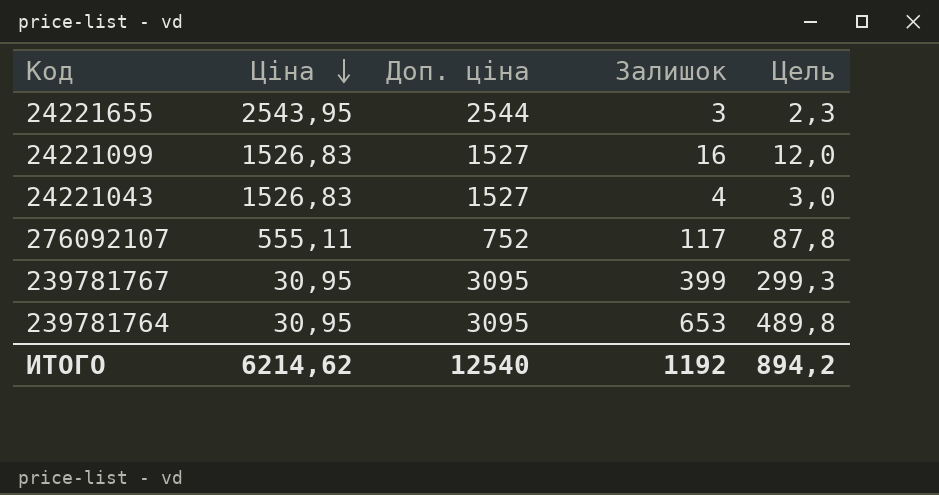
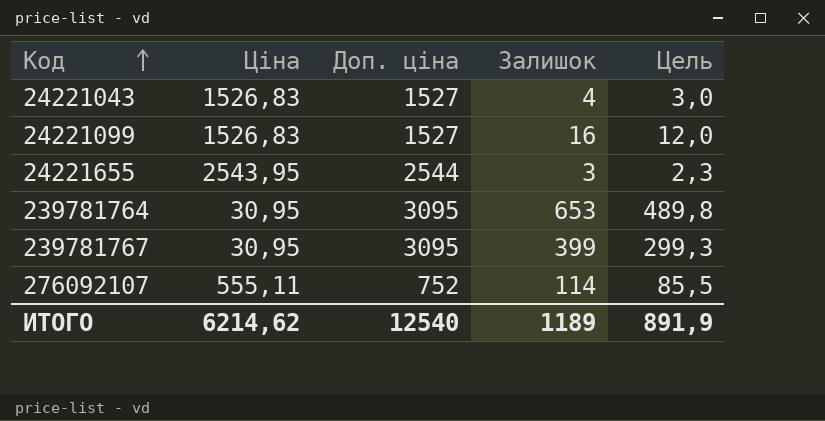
row order: Ціна descending -> Код ascending
276092107 | Залишок: 117 -> 114
276092107 | Цель: 87,8 -> 85,5
ИТОГО | Залишок: 1192 -> 1189
ИТОГО | Цель: 894,2 -> 891,9

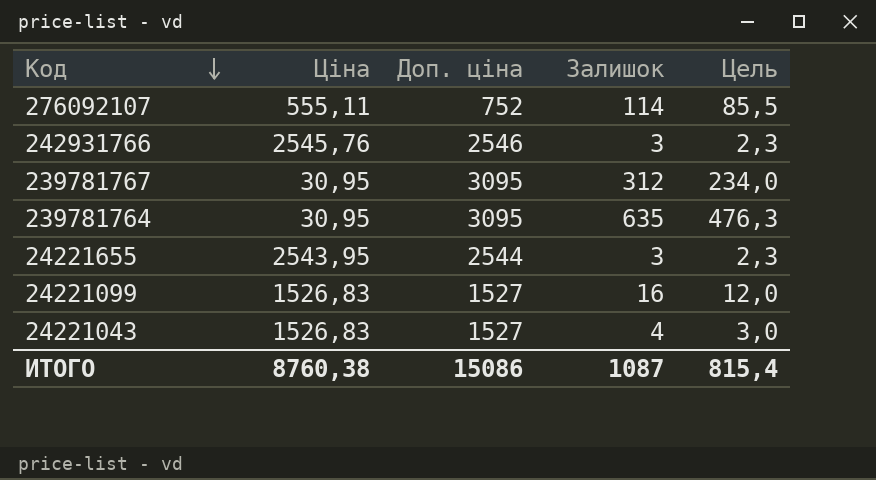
row order: Код ascending -> Код descending
row 242931766: none -> 2545,76 | 2546 | 3 | 2,3
239781767 | Залишок: 399 -> 312
239781767 | Цель: 299,3 -> 234,0
239781764 | Залишок: 653 -> 635
239781764 | Цель: 489,8 -> 476,3
ИТОГО | Ціна: 6214,62 -> 8760,38
ИТОГО | Доп. ціна: 12540 -> 15086
ИТОГО | Залишок: 1189 -> 1087
ИТОГО | Цель: 891,9 -> 815,4

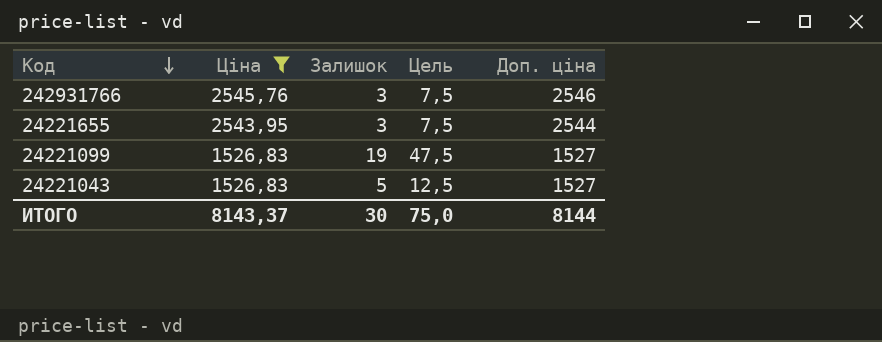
filter: none -> Ціна >= 1526,83
column Цель | formula: [Залишок] * 0,75 -> [Залишок] * 2,5
column Доп. ціна | position: 3 -> 5
24221099 | Залишок: 16 -> 19
24221043 | Залишок: 4 -> 5
ИТОГО | Ціна: 8760,38 -> 8143,37
ИТОГО | Залишок: 1087 -> 30
ИТОГО | Цель: 815,4 -> 75,0
ИТОГО | Доп. ціна: 15086 -> 8144

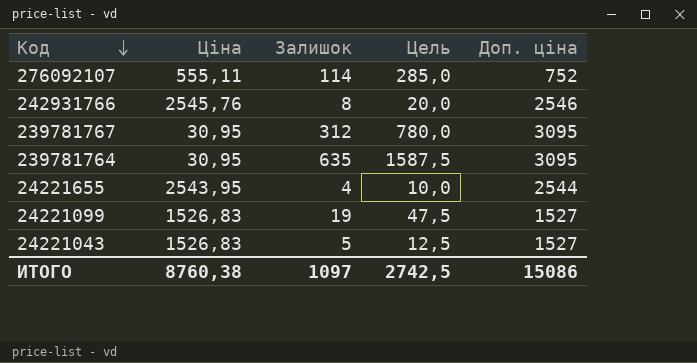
filter: Ціна >= 1526,83 -> none
242931766 | Залишок: 3 -> 8
242931766 | Цель: 7,5 -> 20,0
24221655 | Залишок: 3 -> 4
24221655 | Цель: 7,5 -> 10,0
ИТОГО | Ціна: 8143,37 -> 8760,38
ИТОГО | Залишок: 30 -> 1097
ИТОГО | Цель: 75,0 -> 2742,5
ИТОГО | Доп. ціна: 8144 -> 15086

